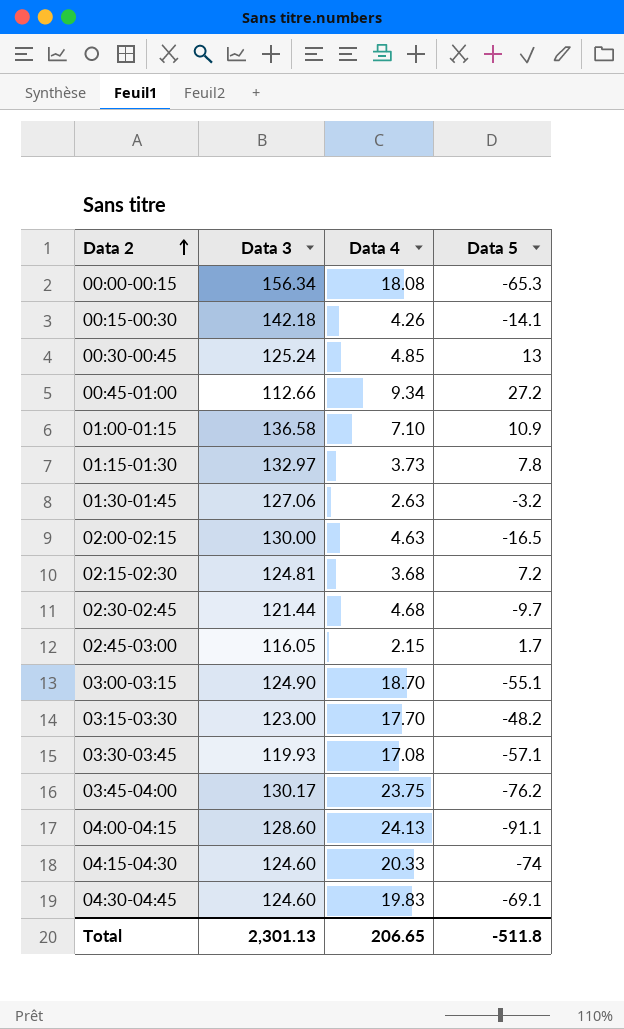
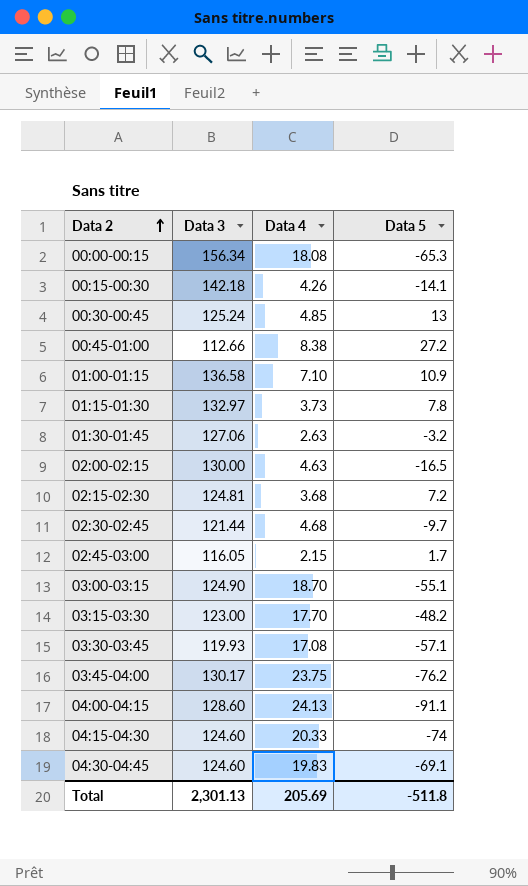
00:45-01:00 | Data 4: 9.34 -> 8.38
Total | Data 4: 206.65 -> 205.69

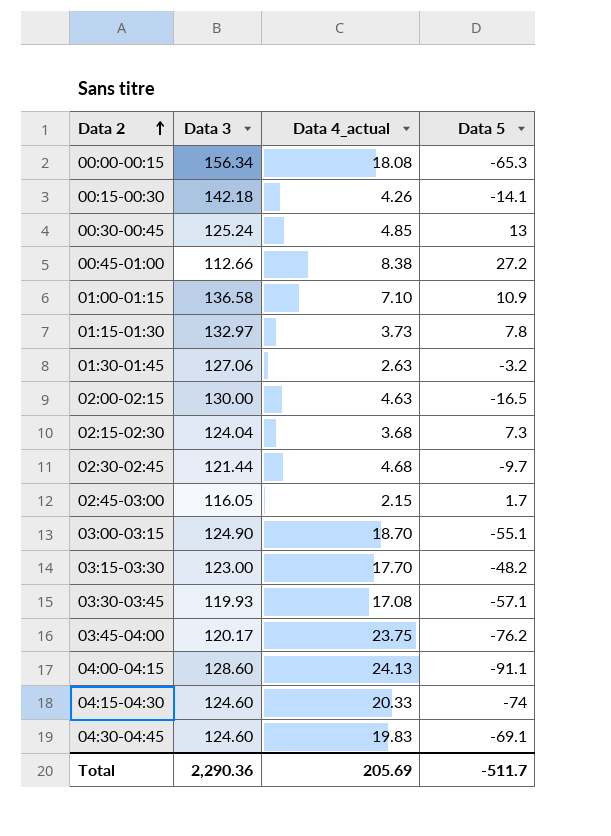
column name: Data 4 -> Data 4_actual
02:15-02:30 | Data 3: 124.81 -> 124.04
02:15-02:30 | Data 5: 7.2 -> 7.3
03:45-04:00 | Data 3: 130.17 -> 120.17
Total | Data 3: 2,301.13 -> 2,290.36
Total | Data 5: -511.8 -> -511.7

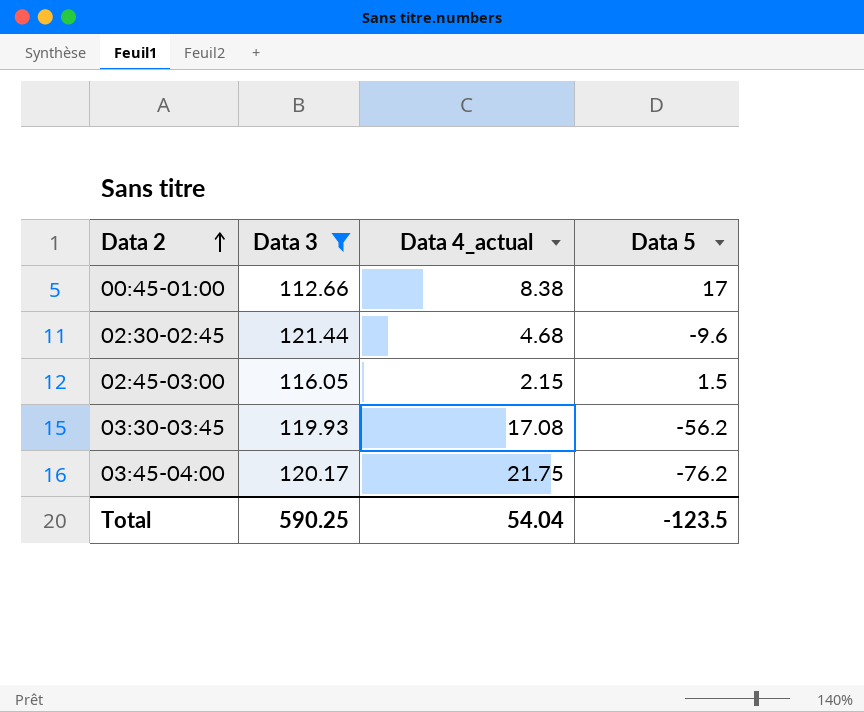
filter: none -> Data 3 <= 121.44
00:45-01:00 | Data 5: 27.2 -> 17
02:30-02:45 | Data 5: -9.7 -> -9.6
02:45-03:00 | Data 5: 1.7 -> 1.5
03:30-03:45 | Data 5: -57.1 -> -56.2
03:45-04:00 | Data 4_actual: 23.75 -> 21.75
Total | Data 3: 2,290.36 -> 590.25
Total | Data 4_actual: 205.69 -> 54.04
Total | Data 5: -511.7 -> -123.5

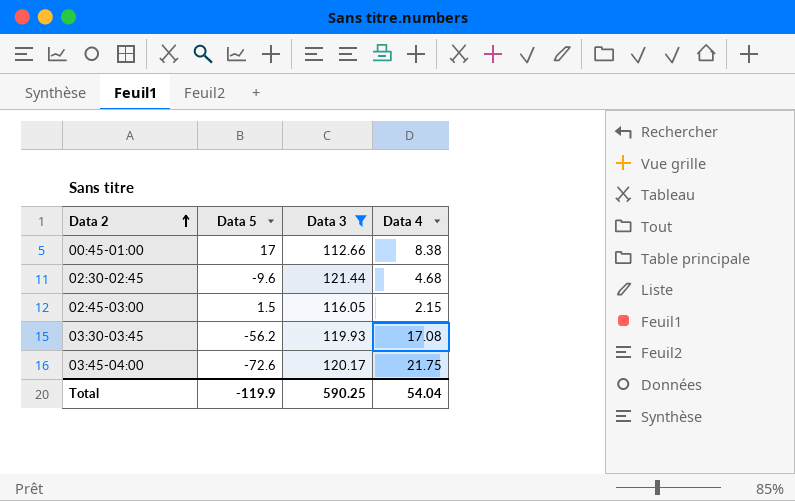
column Data 5 | position: 4 -> 2
column name: Data 4_actual -> Data 4
03:45-04:00 | Data 5: -76.2 -> -72.6
Total | Data 5: -123.5 -> -119.9

